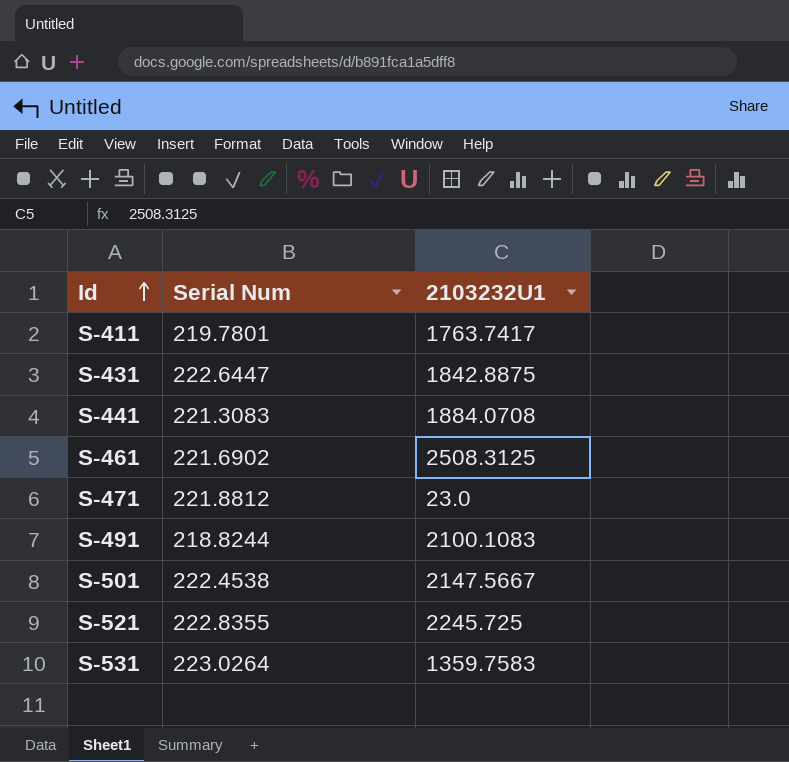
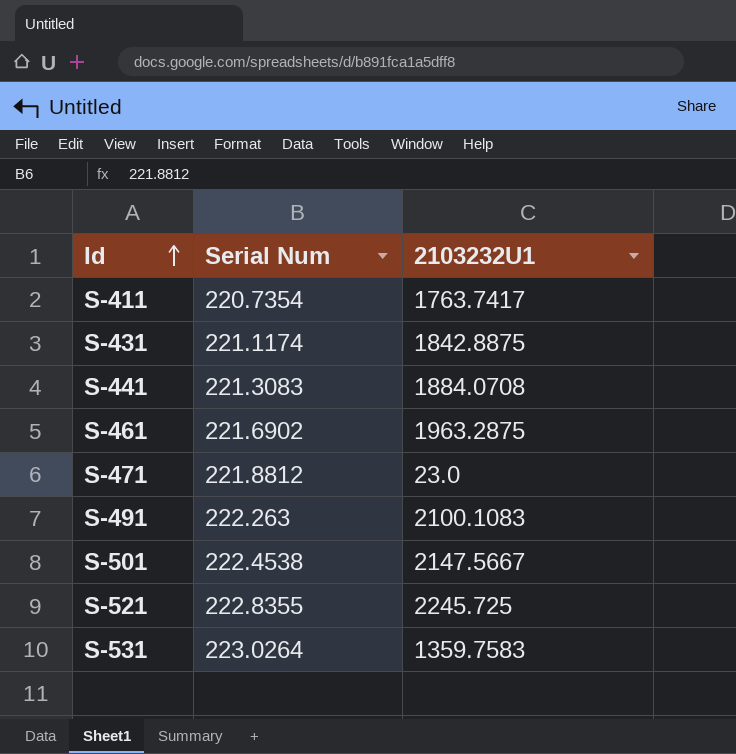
S-411 | Serial Num: 219.7801 -> 220.7354
S-431 | Serial Num: 222.6447 -> 221.1174
S-461 | 2103232U1: 2508.3125 -> 1963.2875
S-491 | Serial Num: 218.8244 -> 222.263

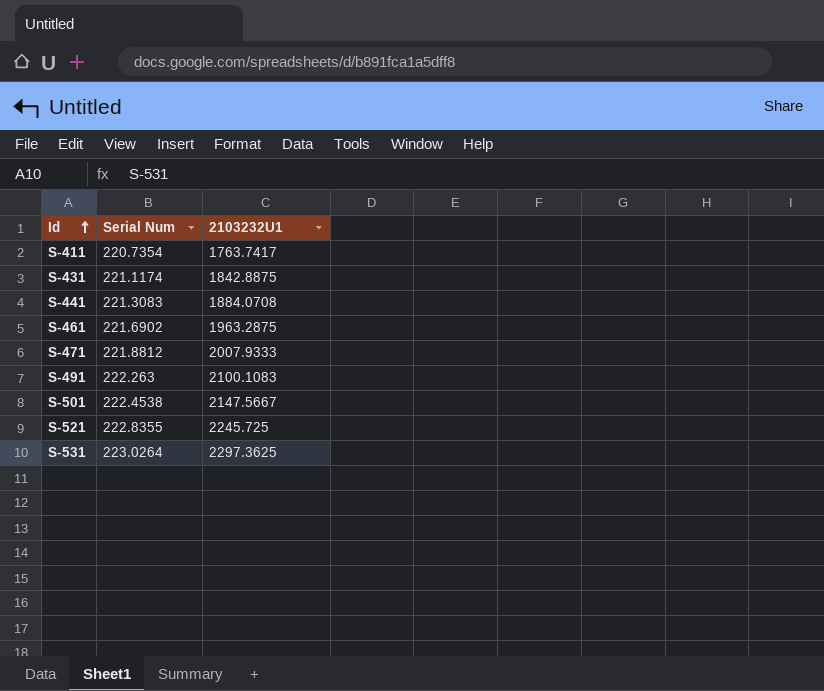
S-471 | 2103232U1: 23.0 -> 2007.9333
S-531 | 2103232U1: 1359.7583 -> 2297.3625

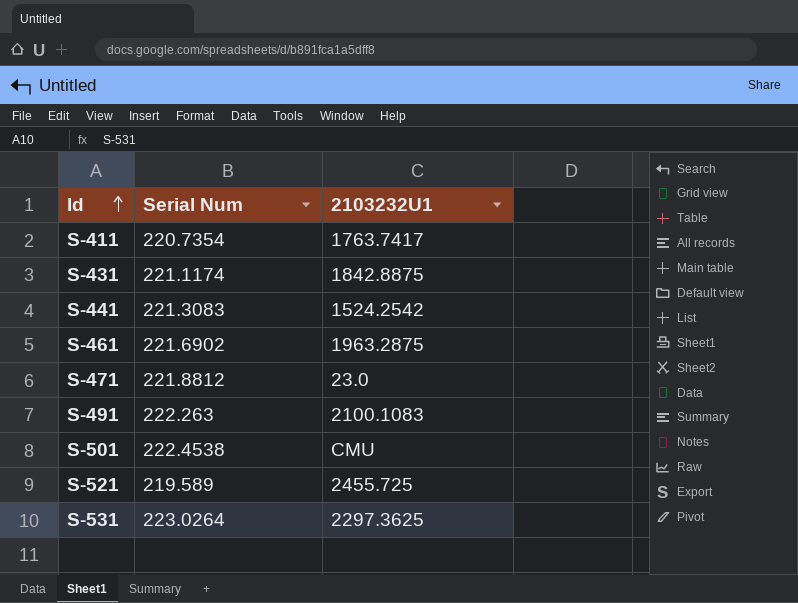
S-441 | 2103232U1: 1884.0708 -> 1524.2542
S-471 | 2103232U1: 2007.9333 -> 23.0
S-501 | 2103232U1: 2147.5667 -> CMU
S-521 | Serial Num: 222.8355 -> 219.589
S-521 | 2103232U1: 2245.725 -> 2455.725

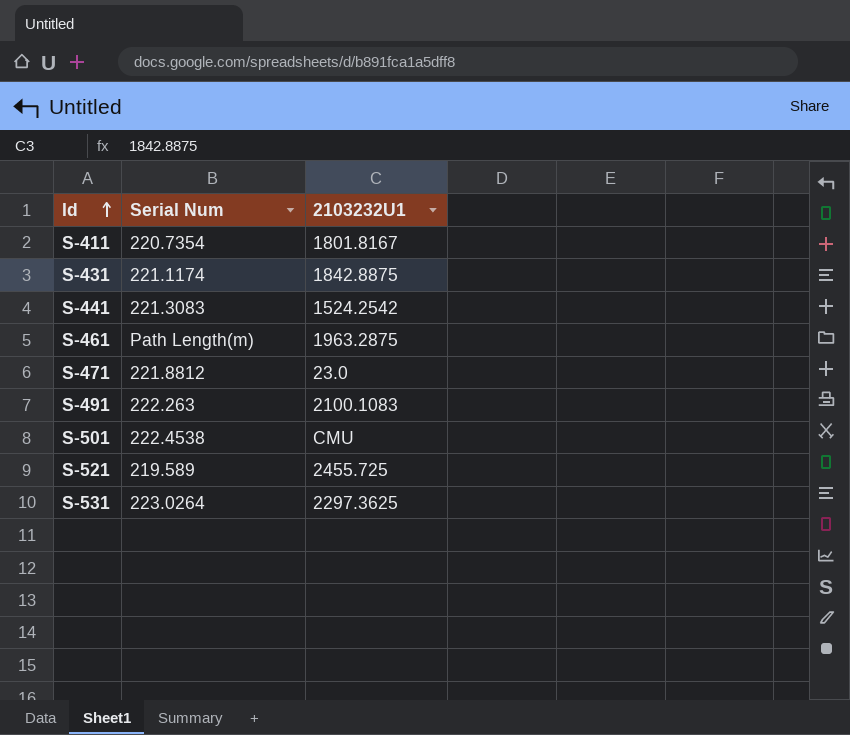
S-411 | 2103232U1: 1763.7417 -> 1801.8167
S-461 | Serial Num: 221.6902 -> Path Length(m)

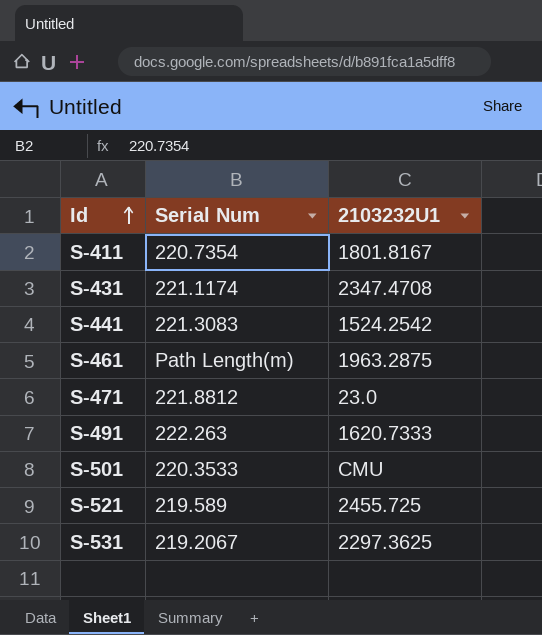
S-431 | 2103232U1: 1842.8875 -> 2347.4708
S-491 | 2103232U1: 2100.1083 -> 1620.7333
S-501 | Serial Num: 222.4538 -> 220.3533
S-531 | Serial Num: 223.0264 -> 219.2067

